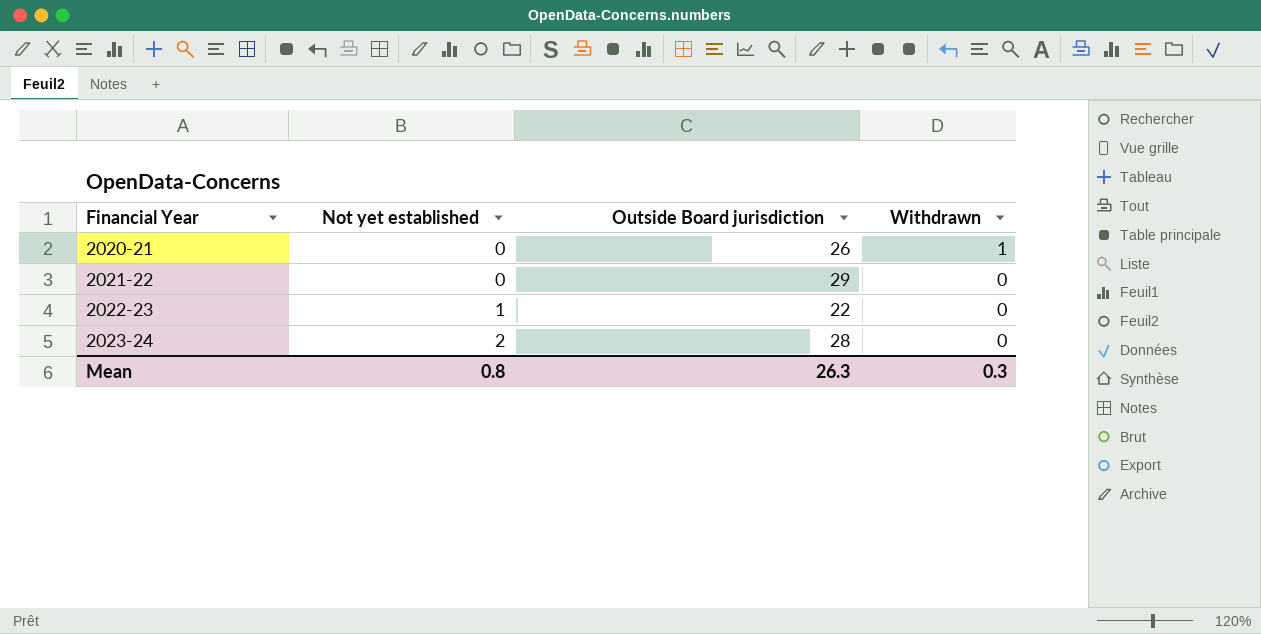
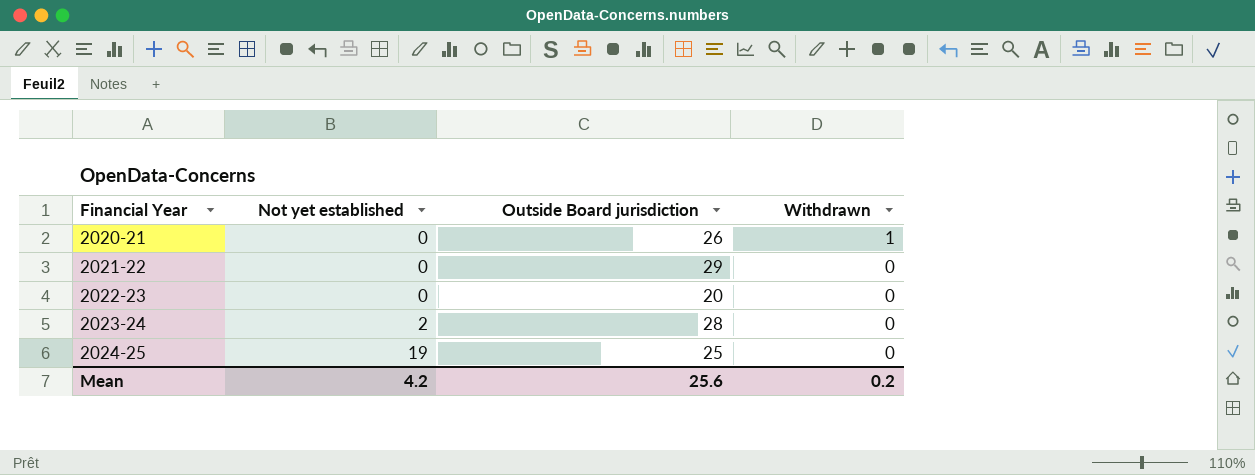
2022-23 | Not yet established: 1 -> 0
2022-23 | Outside Board jurisdiction: 22 -> 20
row 2024-25: none -> 19 | 25 | 0
Mean | Not yet established: 0.8 -> 4.2
Mean | Outside Board jurisdiction: 26.3 -> 25.6
Mean | Withdrawn: 0.3 -> 0.2

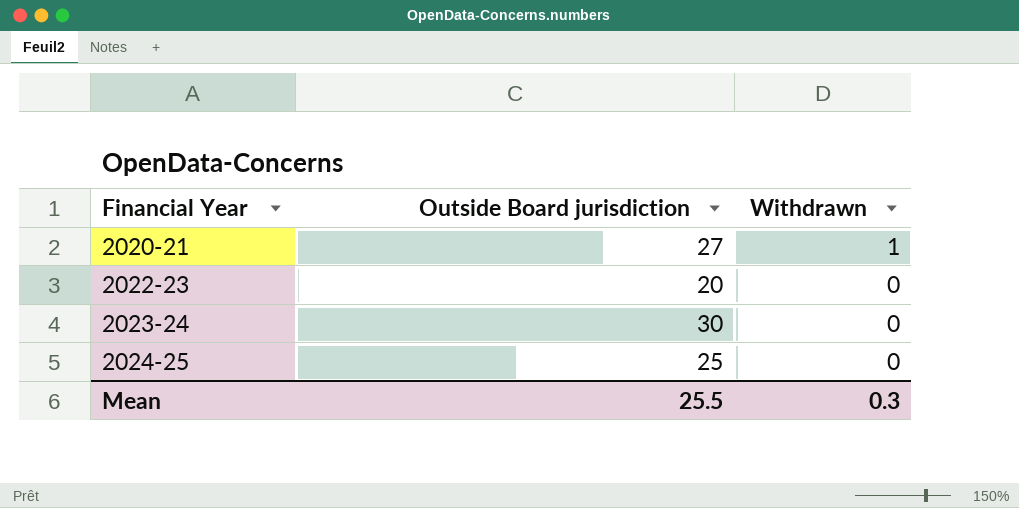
column Not yet established | position: 2 -> none
row 2021-22: 0 | 29 | 0 -> none
2020-21 | Outside Board jurisdiction: 26 -> 27
2023-24 | Outside Board jurisdiction: 28 -> 30
Mean | Outside Board jurisdiction: 25.6 -> 25.5
Mean | Withdrawn: 0.2 -> 0.3

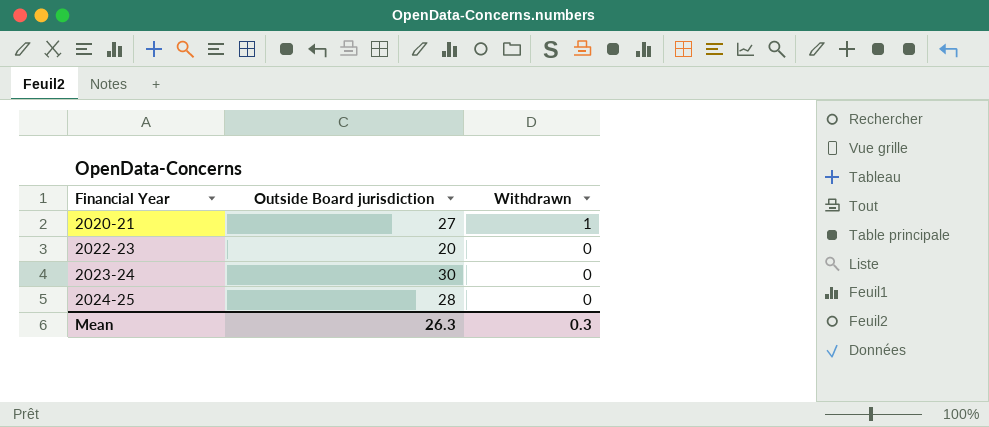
2024-25 | Outside Board jurisdiction: 25 -> 28
Mean | Outside Board jurisdiction: 25.5 -> 26.3

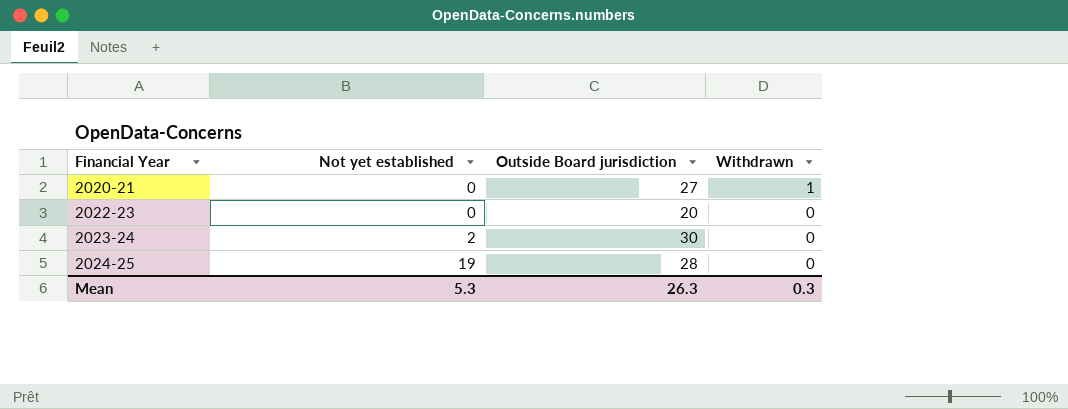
column Not yet established | position: none -> 2

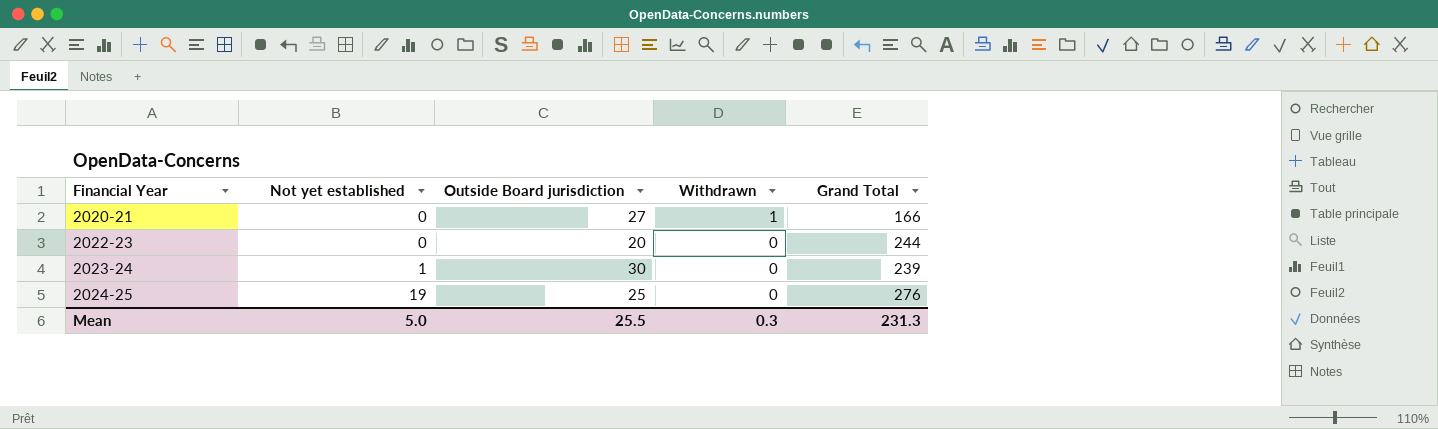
column Grand Total | position: none -> 5
2023-24 | Not yet established: 2 -> 1
2024-25 | Outside Board jurisdiction: 28 -> 25
Mean | Not yet established: 5.3 -> 5.0
Mean | Outside Board jurisdiction: 26.3 -> 25.5

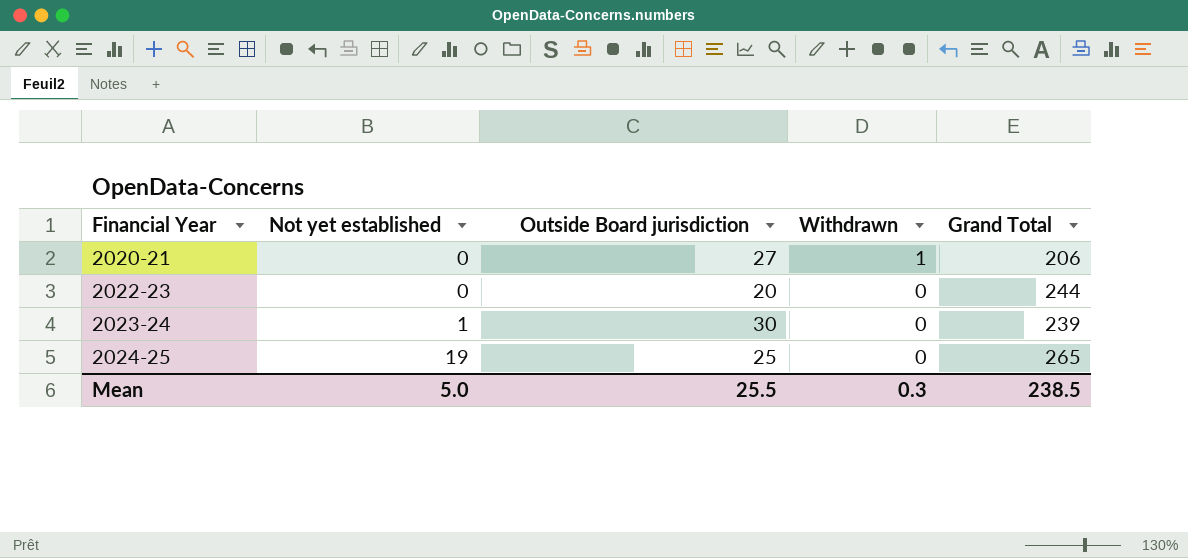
2020-21 | Grand Total: 166 -> 206
2024-25 | Grand Total: 276 -> 265
Mean | Grand Total: 231.3 -> 238.5

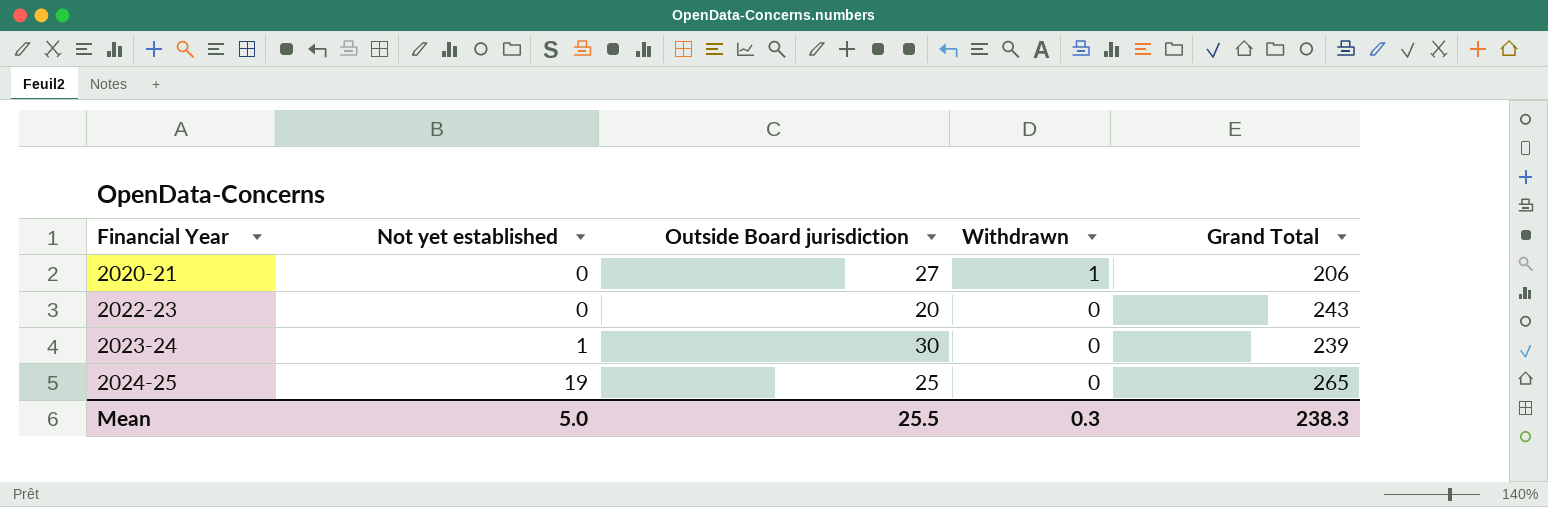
2022-23 | Grand Total: 244 -> 243
Mean | Grand Total: 238.5 -> 238.3

